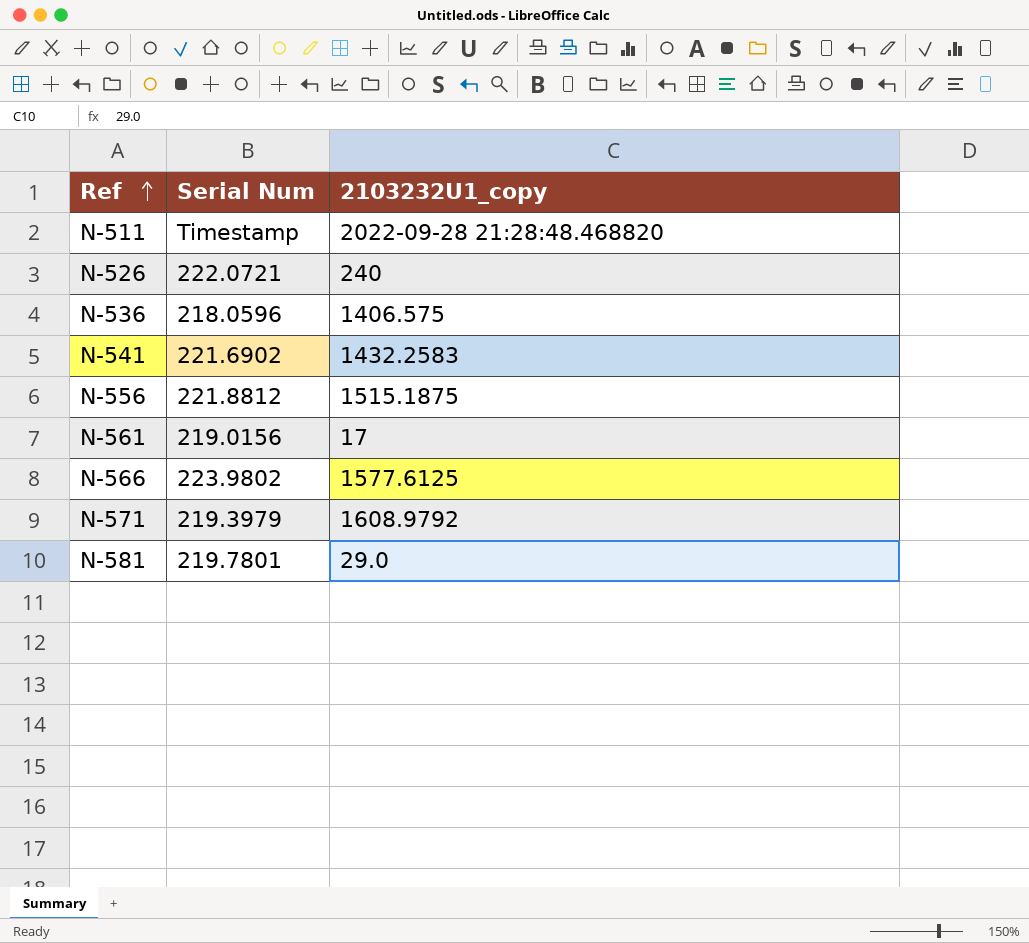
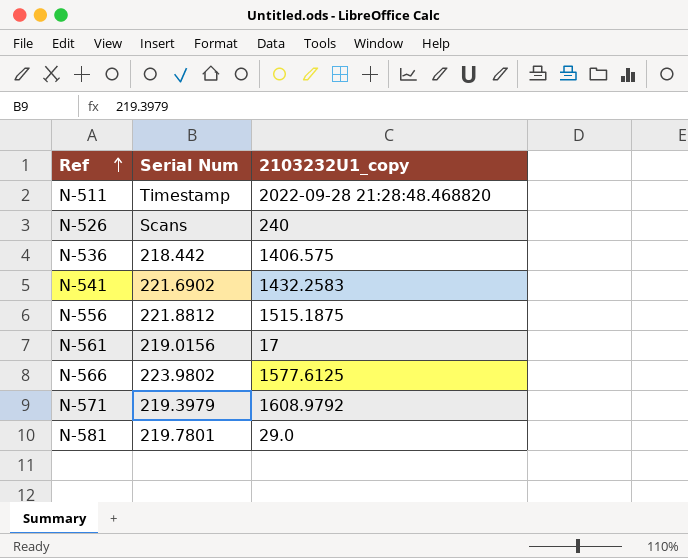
N-526 | Serial Num: 222.0721 -> Scans
N-536 | Serial Num: 218.0596 -> 218.442

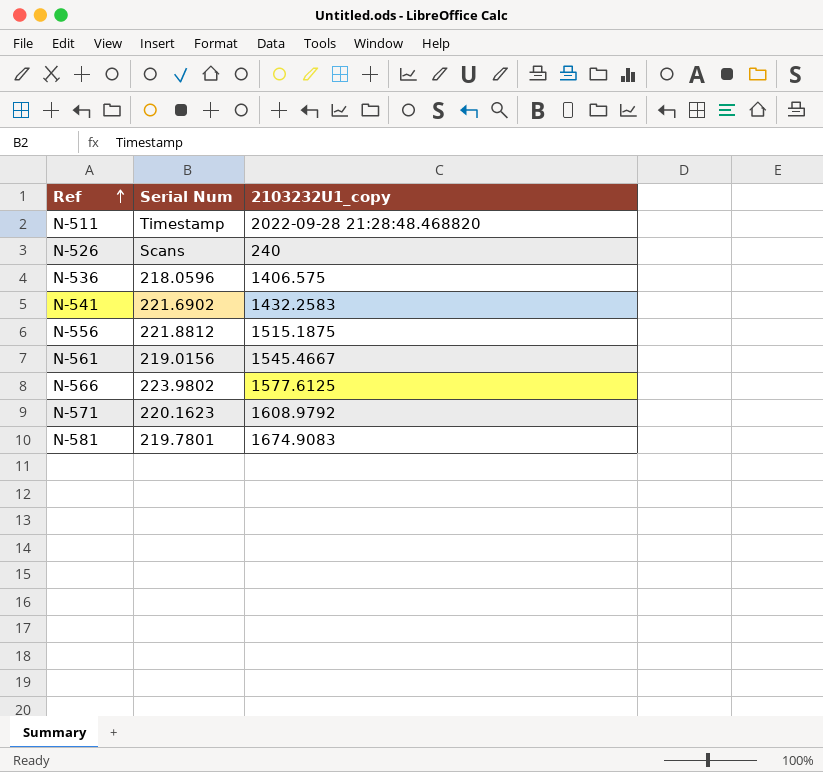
N-536 | Serial Num: 218.442 -> 218.0596
N-561 | 2103232U1_copy: 17 -> 1545.4667
N-571 | Serial Num: 219.3979 -> 220.1623
N-581 | 2103232U1_copy: 29.0 -> 1674.9083

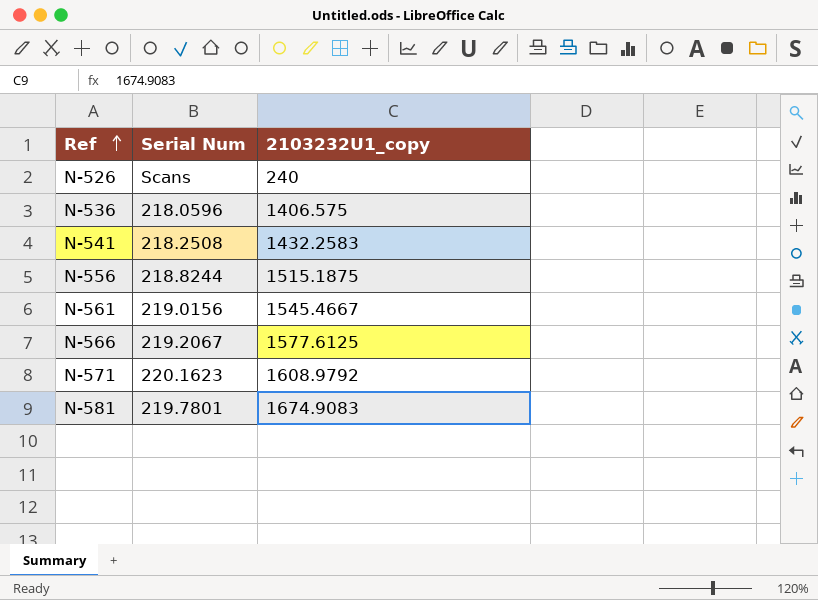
row N-511: Timestamp | 2022-09-28 21:28:48.468820 -> none
N-541 | Serial Num: 221.6902 -> 218.2508
N-556 | Serial Num: 221.8812 -> 218.8244
N-566 | Serial Num: 223.9802 -> 219.2067

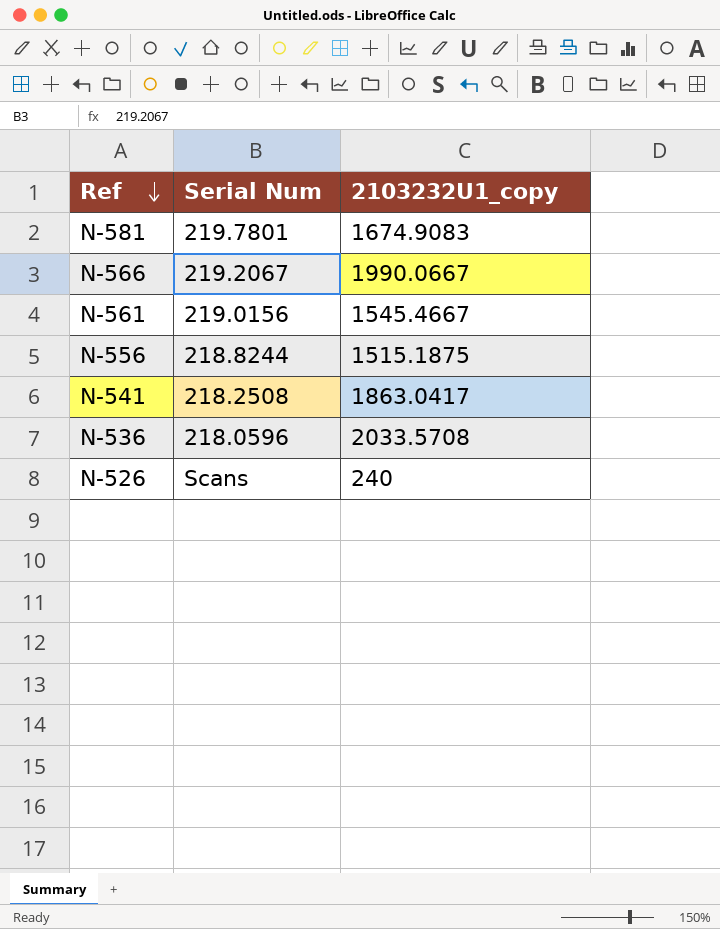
row order: Ref ascending -> Ref descending
row N-571: 220.1623 | 1608.9792 -> none
N-566 | 2103232U1_copy: 1577.6125 -> 1990.0667
N-541 | 2103232U1_copy: 1432.2583 -> 1863.0417
N-536 | 2103232U1_copy: 1406.575 -> 2033.5708

